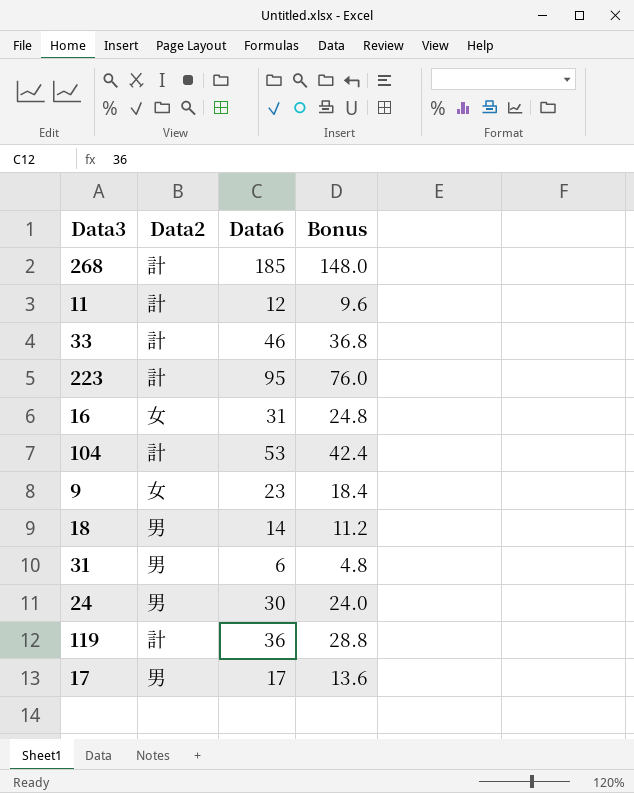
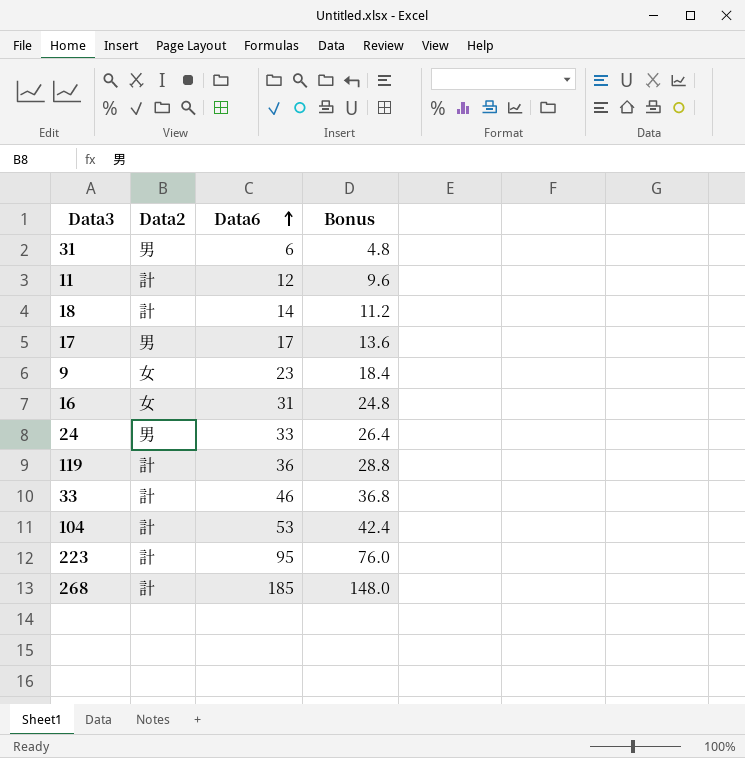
row order: none -> Data6 ascending
18 | Data2: 男 -> 計
24 | Data6: 30 -> 33
24 | Bonus: 24.0 -> 26.4

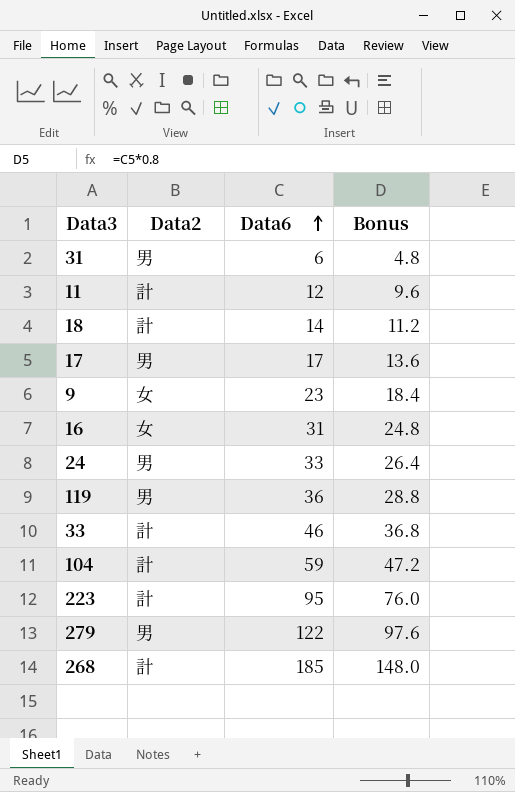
119 | Data2: 計 -> 男
104 | Data6: 53 -> 59
104 | Bonus: 42.4 -> 47.2
row 279: none -> 男 | 122 | 97.6

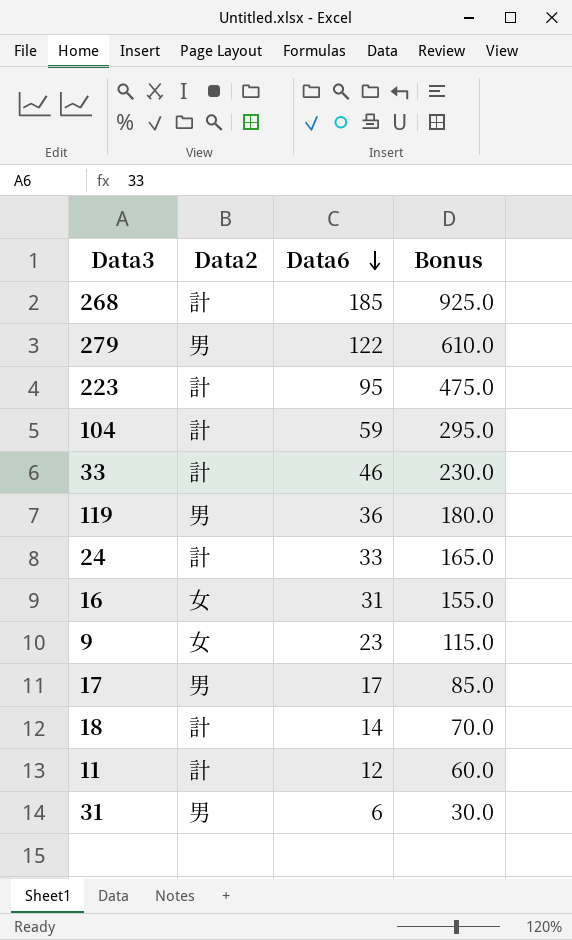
row order: Data6 ascending -> Data6 descending
column Bonus | formula: [Data6] * 0.8 -> [Data6] * 5
24 | Data2: 男 -> 計

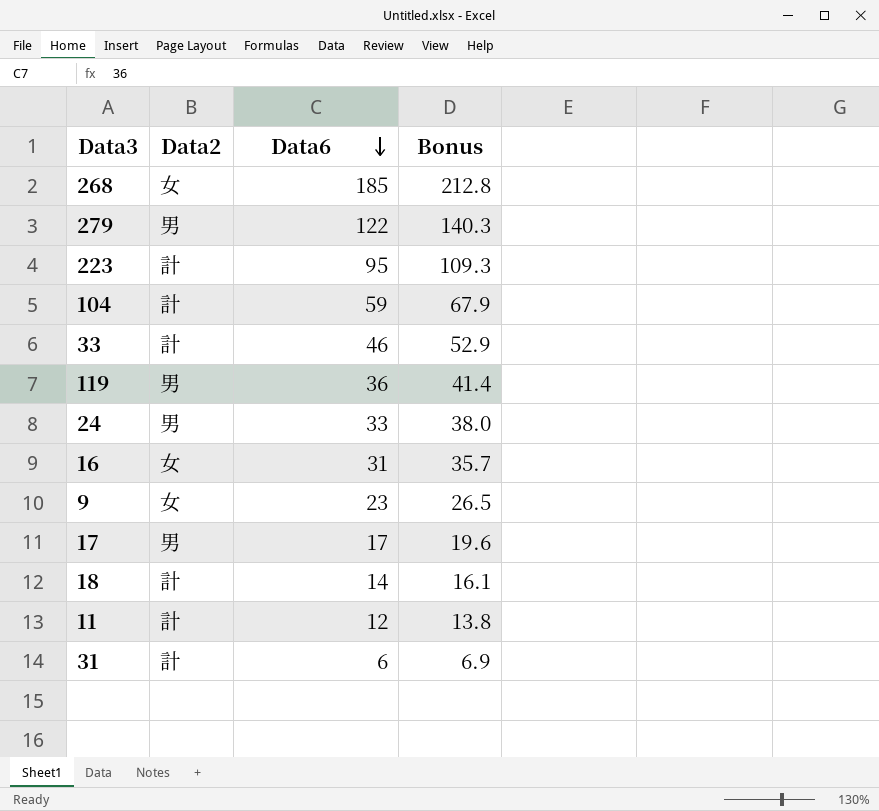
column Bonus | formula: [Data6] * 5 -> [Data6] * 1.15
268 | Data2: 計 -> 女
24 | Data2: 計 -> 男
31 | Data2: 男 -> 計

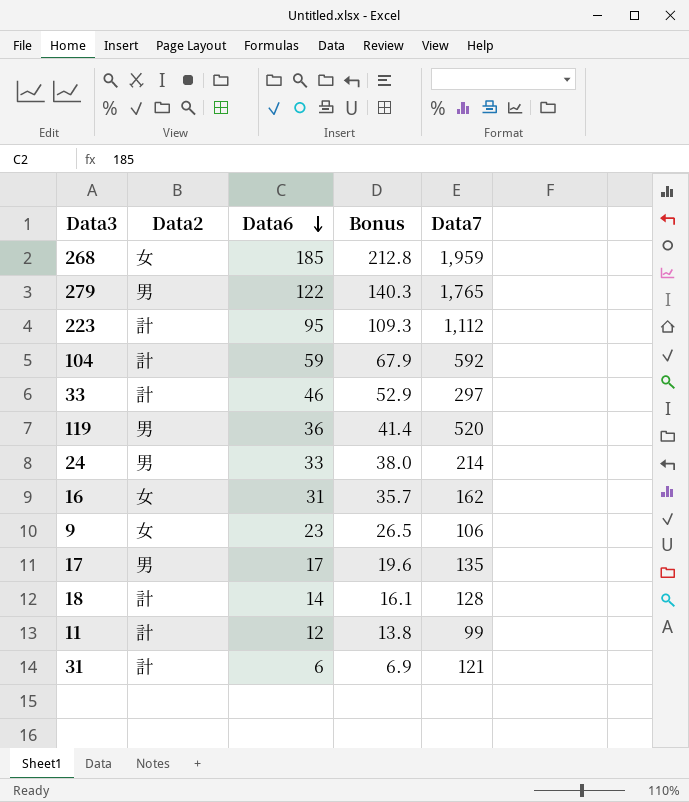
column Data7 | position: none -> 5

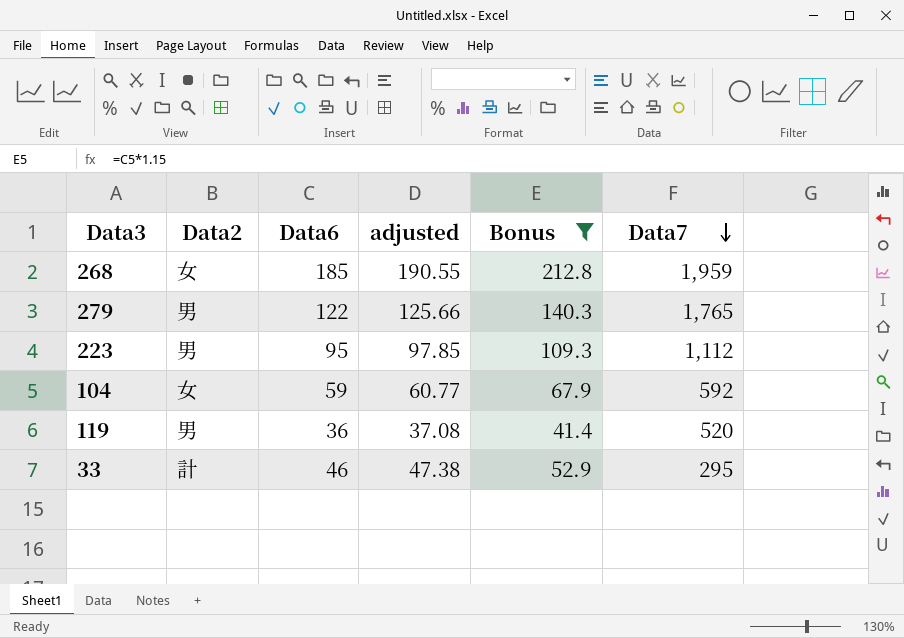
filter: none -> Bonus >= 41.4
row order: Data6 descending -> Data7 descending
column adjusted | formula: none -> [Data6] * 1.03
223 | Data2: 計 -> 男
104 | Data2: 計 -> 女
33 | Data7: 297 -> 295

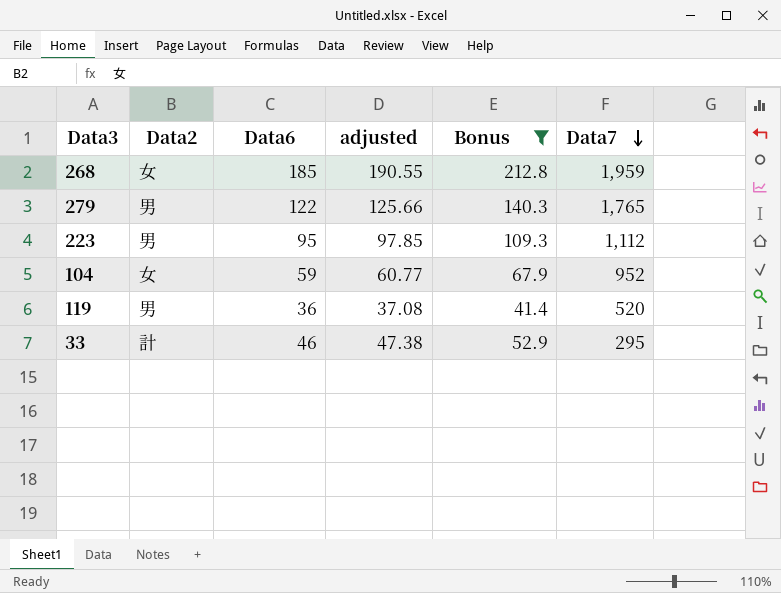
104 | Data7: 592 -> 952

